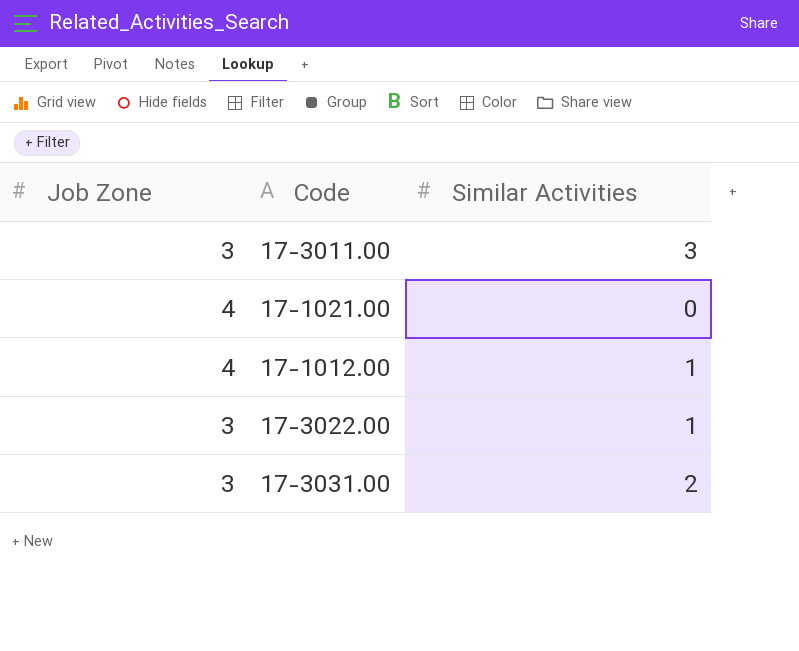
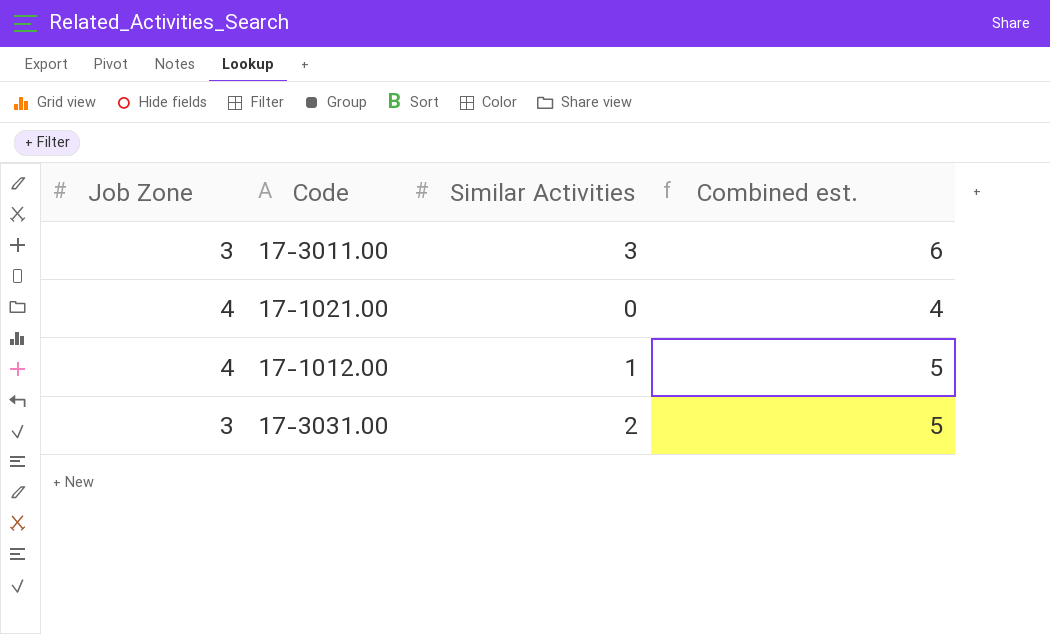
column Combined est. | formula: none -> [Job Zone] + [Similar Activities]
row 17-3022.00: 3 | 1 -> none

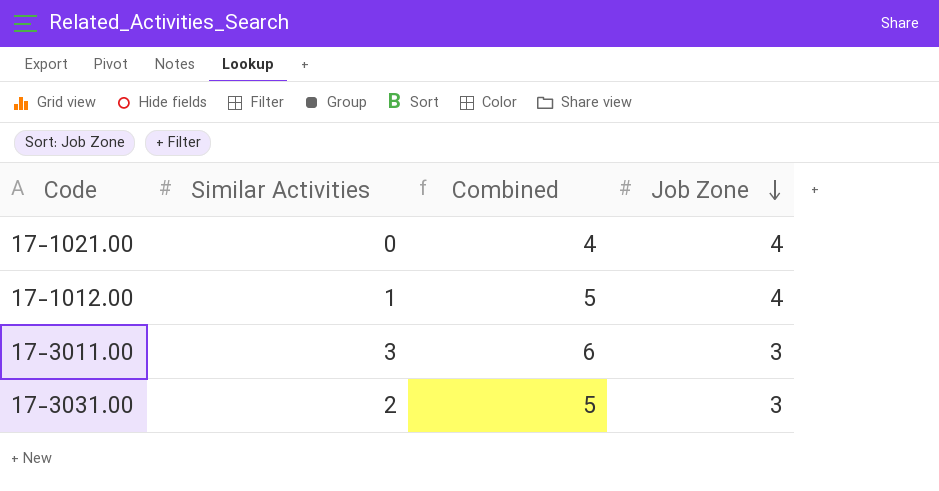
row order: none -> Job Zone descending
column name: Combined est. -> Combined
column Job Zone | position: 1 -> 4

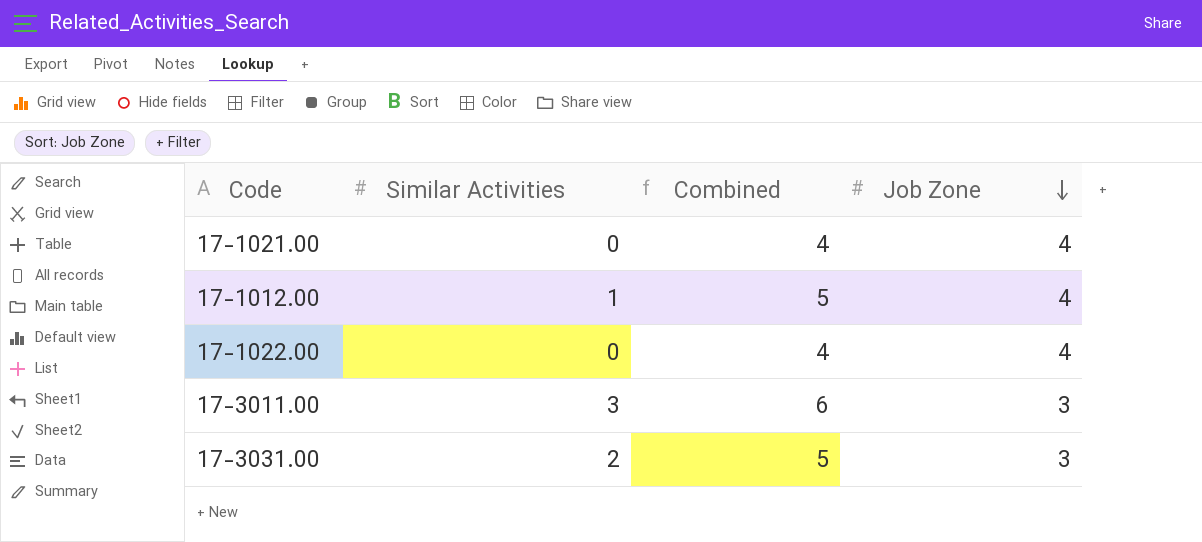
row 17-1022.00: none -> 0 | 4 | 4

